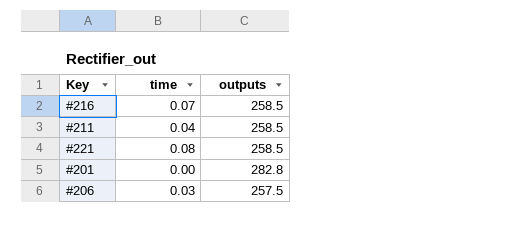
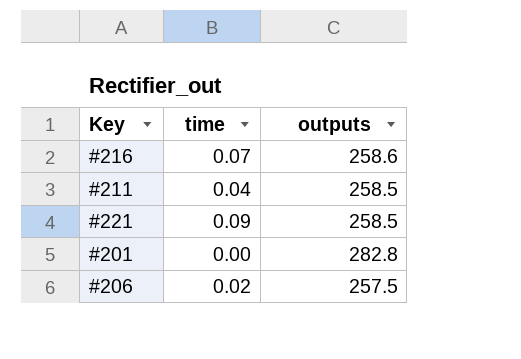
#216 | outputs: 258.5 -> 258.6
#221 | time: 0.08 -> 0.09
#206 | time: 0.03 -> 0.02

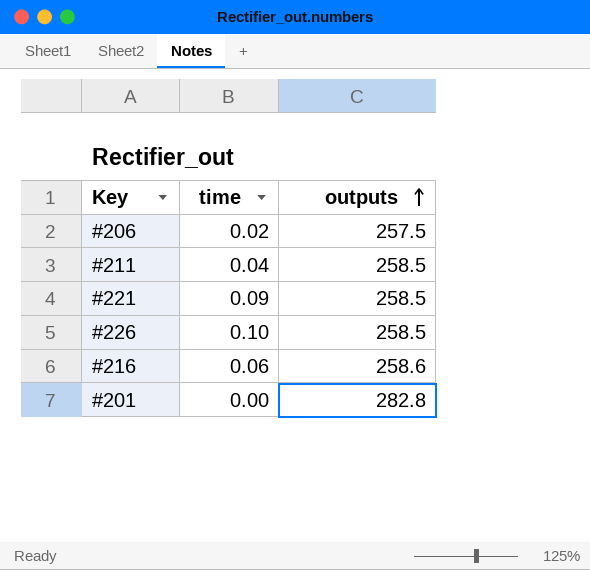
row order: none -> outputs ascending
row #226: none -> 0.10 | 258.5
#216 | time: 0.07 -> 0.06

